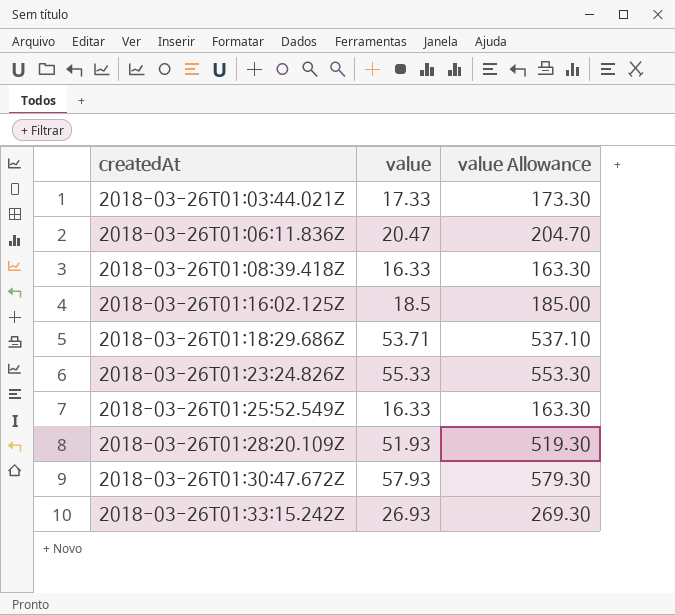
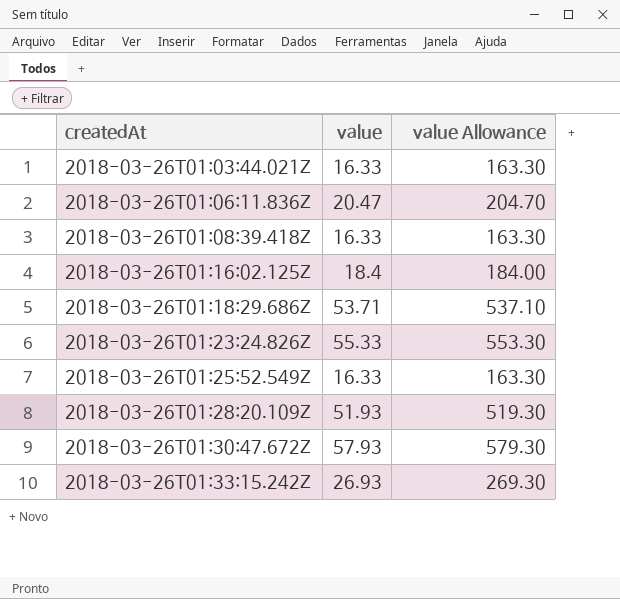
2018-03-26T01:03:44.021Z | value: 17.33 -> 16.33
2018-03-26T01:03:44.021Z | value Allowance: 173.30 -> 163.30
2018-03-26T01:16:02.125Z | value: 18.5 -> 18.4
2018-03-26T01:16:02.125Z | value Allowance: 185.00 -> 184.00

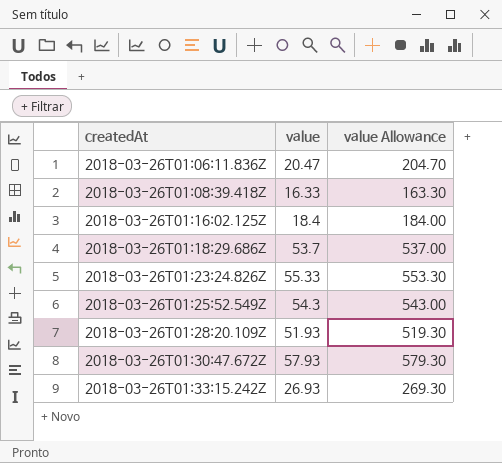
row 2018-03-26T01:03:44.021Z: 16.33 | 163.30 -> none
2018-03-26T01:18:29.686Z | value: 53.71 -> 53.7
2018-03-26T01:18:29.686Z | value Allowance: 537.10 -> 537.00
2018-03-26T01:25:52.549Z | value: 16.33 -> 54.3
2018-03-26T01:25:52.549Z | value Allowance: 163.30 -> 543.00

